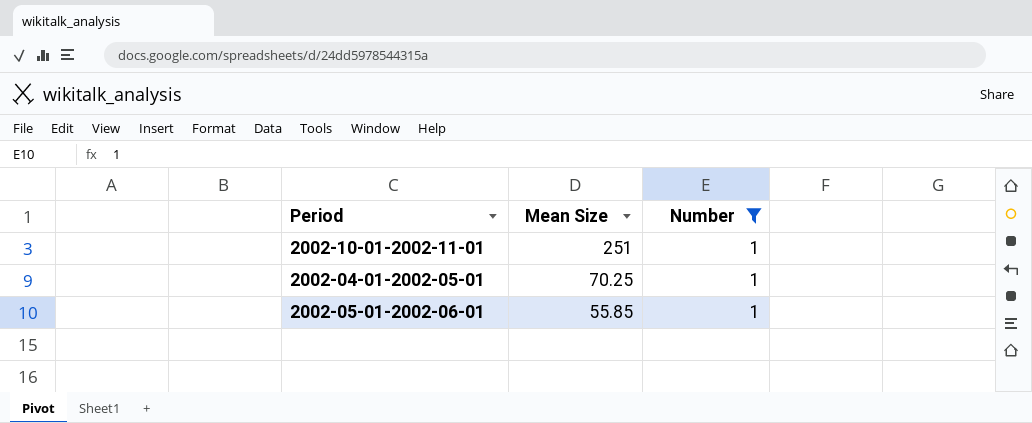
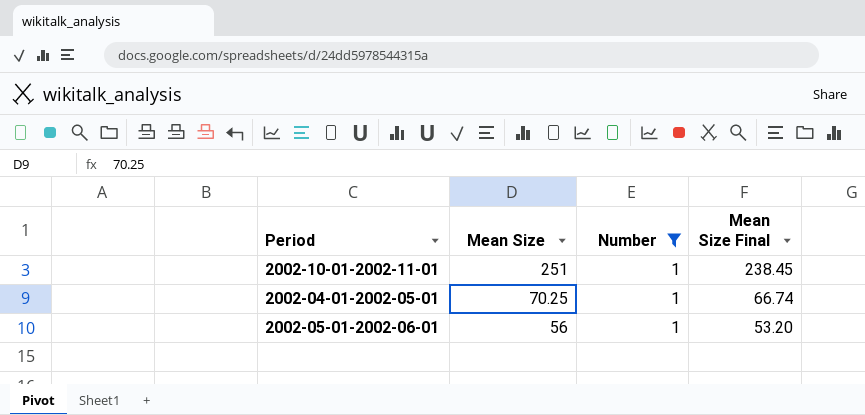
column Mean Size Final | formula: none -> [Mean Size] * 0.95
2002-05-01-2002-06-01 | Mean Size: 55.85 -> 56

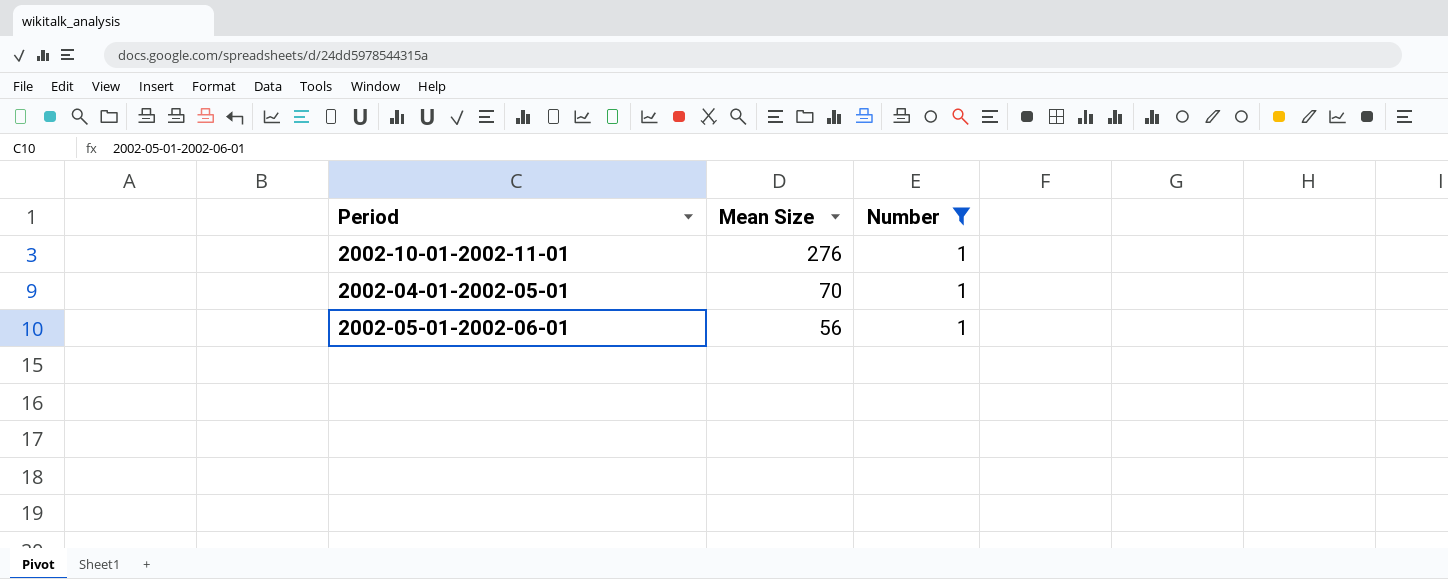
column Mean Size Final | formula: [Mean Size] * 0.95 -> none
2002-10-01-2002-11-01 | Mean Size: 251 -> 276
2002-04-01-2002-05-01 | Mean Size: 70.25 -> 70

